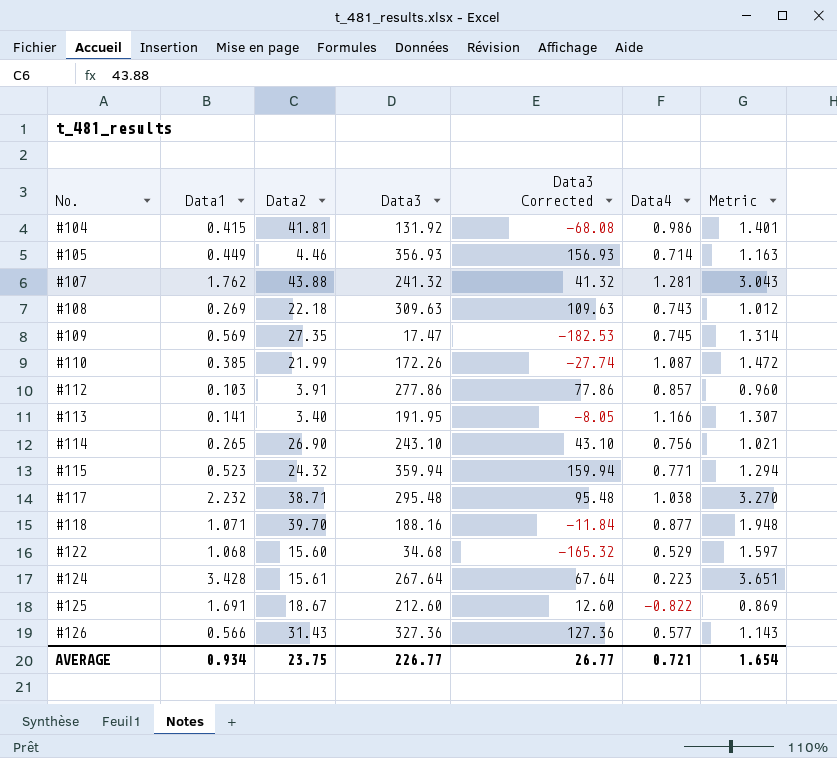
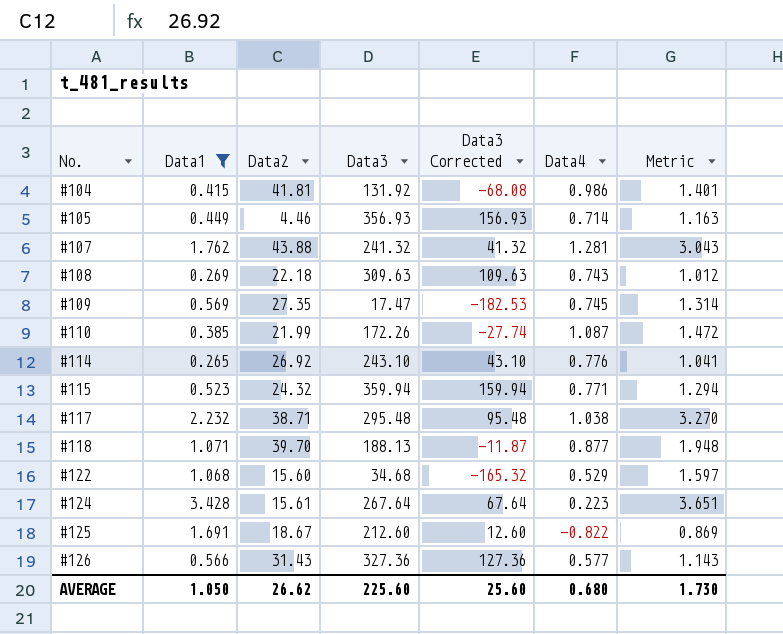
filter: none -> Data1 >= 0.265
#114 | Data2: 26.90 -> 26.92
#114 | Data4: 0.756 -> 0.776
#114 | Metric: 1.021 -> 1.041
#118 | Data3: 188.16 -> 188.13
#118 | Data3 Corrected: -11.84 -> -11.87
AVERAGE | Data1: 0.934 -> 1.050
AVERAGE | Data2: 23.75 -> 26.62
AVERAGE | Data3: 226.77 -> 225.60
AVERAGE | Data3 Corrected: 26.77 -> 25.60
AVERAGE | Data4: 0.721 -> 0.680
AVERAGE | Metric: 1.654 -> 1.730

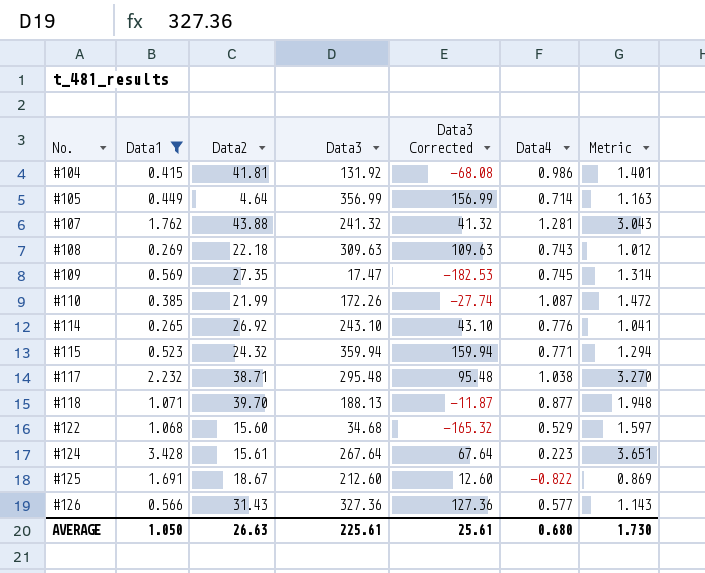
#105 | Data2: 4.46 -> 4.64
#105 | Data3: 356.93 -> 356.99
#105 | Data3 Corrected: 156.93 -> 156.99
AVERAGE | Data2: 26.62 -> 26.63
AVERAGE | Data3: 225.60 -> 225.61
AVERAGE | Data3 Corrected: 25.60 -> 25.61

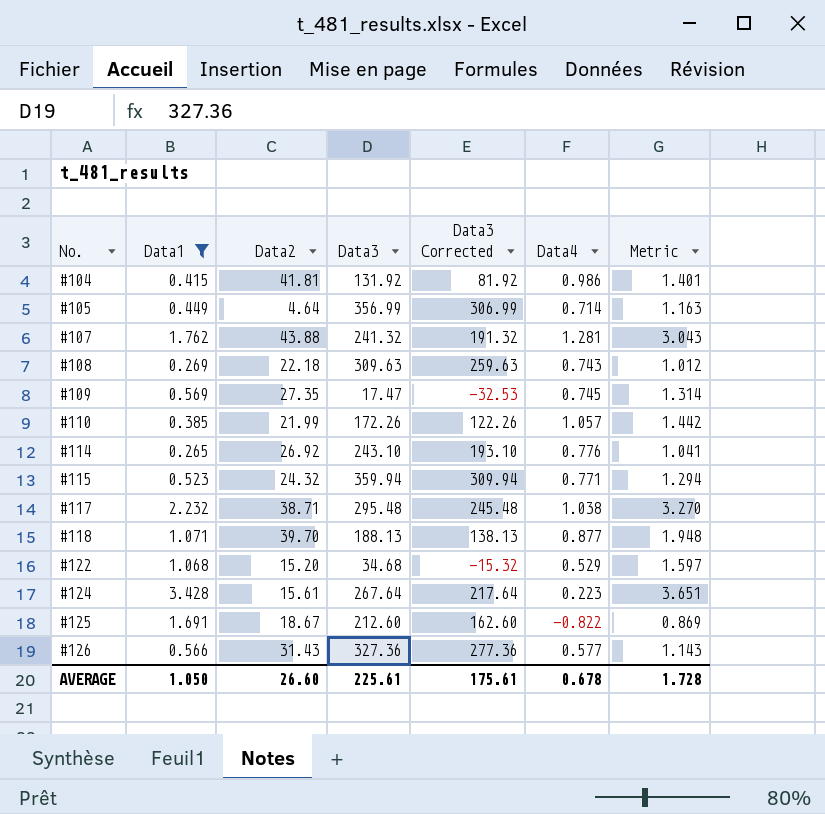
column Data3 Corrected | formula: [Data3] - 200 -> [Data3] - 50
#110 | Data4: 1.087 -> 1.057
#110 | Metric: 1.472 -> 1.442
#122 | Data2: 15.60 -> 15.20
AVERAGE | Data2: 26.63 -> 26.60
AVERAGE | Data3 Corrected: 25.61 -> 175.61
AVERAGE | Data4: 0.680 -> 0.678
AVERAGE | Metric: 1.730 -> 1.728

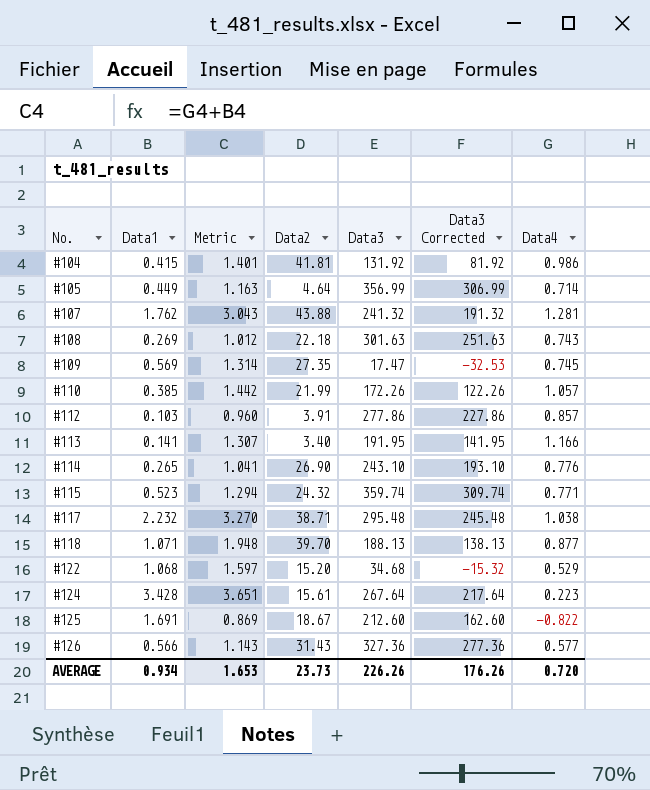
filter: Data1 >= 0.265 -> none
column Metric | position: 7 -> 3
#108 | Data3: 309.63 -> 301.63
#108 | Data3 Corrected: 259.63 -> 251.63
#114 | Data2: 26.92 -> 26.90
#115 | Data3: 359.94 -> 359.74
#115 | Data3 Corrected: 309.94 -> 309.74
AVERAGE | Data1: 1.050 -> 0.934
AVERAGE | Metric: 1.728 -> 1.653
AVERAGE | Data2: 26.60 -> 23.73
AVERAGE | Data3: 225.61 -> 226.26
AVERAGE | Data3 Corrected: 175.61 -> 176.26
AVERAGE | Data4: 0.678 -> 0.720

